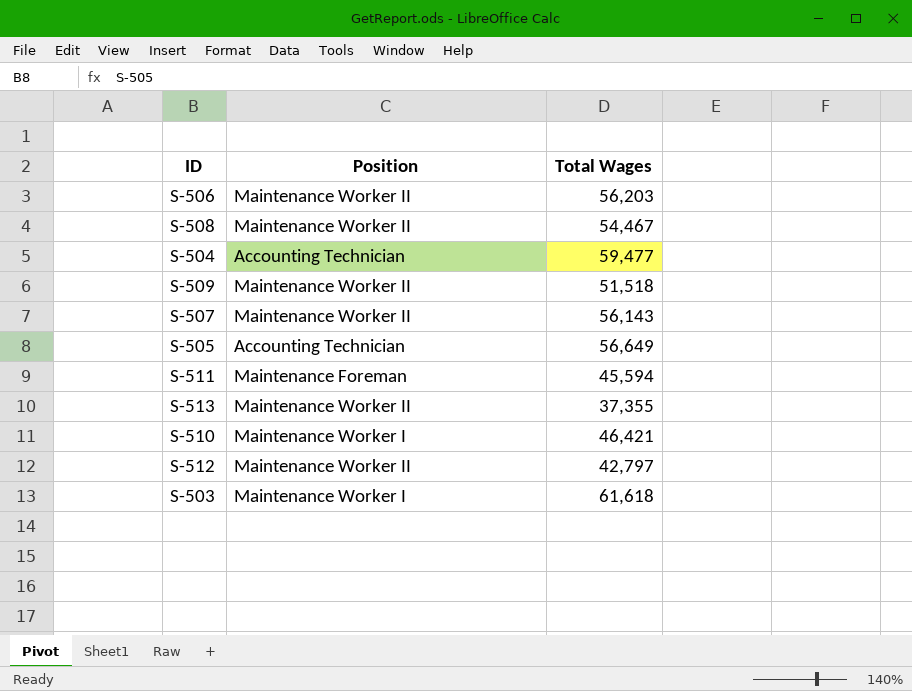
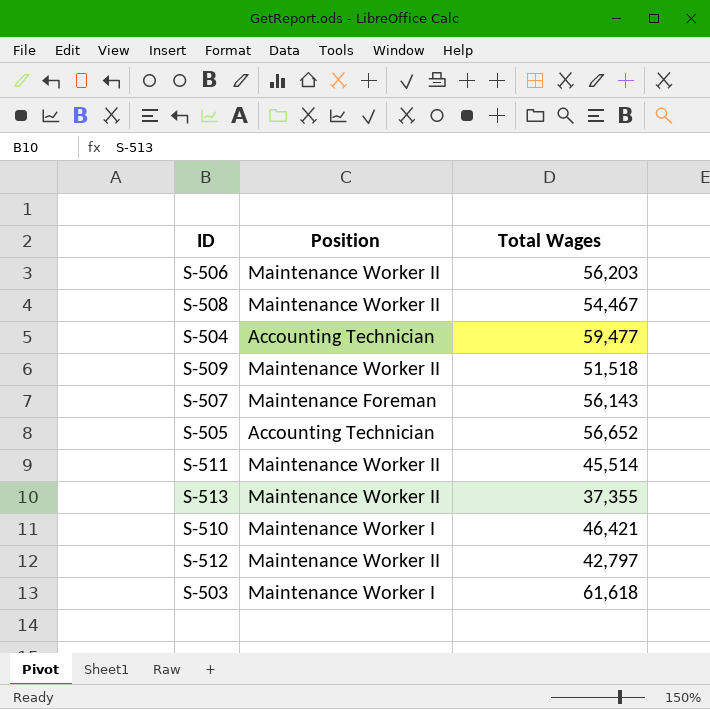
S-507 | Position: Maintenance Worker II -> Maintenance Foreman
S-505 | Total Wages: 56,649 -> 56,652
S-511 | Position: Maintenance Foreman -> Maintenance Worker II
S-511 | Total Wages: 45,594 -> 45,514

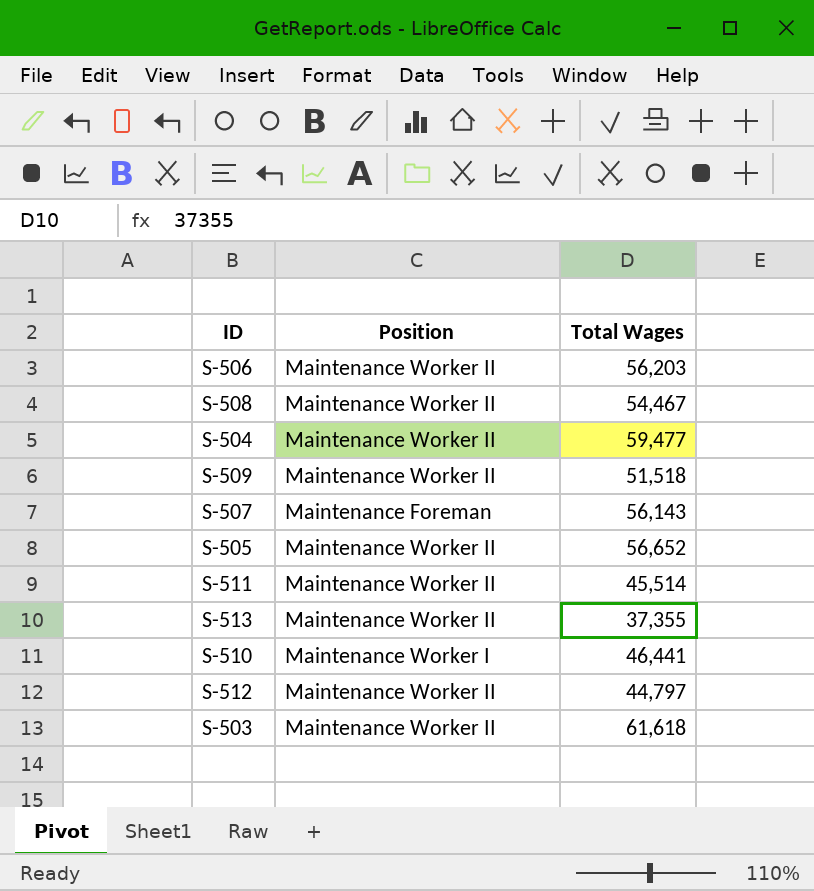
S-504 | Position: Accounting Technician -> Maintenance Worker II
S-505 | Position: Accounting Technician -> Maintenance Worker II
S-510 | Total Wages: 46,421 -> 46,441
S-512 | Total Wages: 42,797 -> 44,797
S-503 | Position: Maintenance Worker I -> Maintenance Worker II

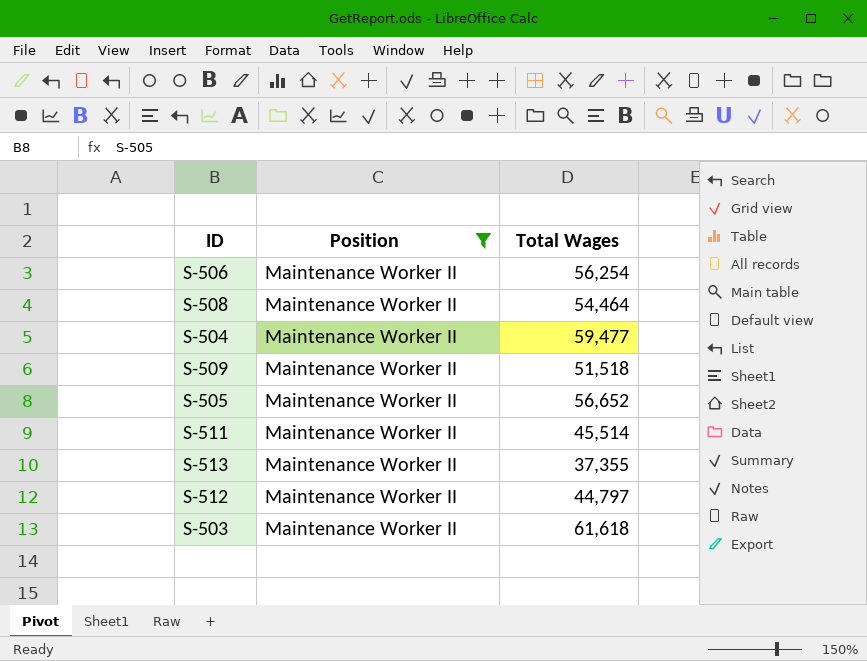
filter: none -> Position = Maintenance Worker II
S-506 | Total Wages: 56,203 -> 56,254
S-508 | Total Wages: 54,467 -> 54,464

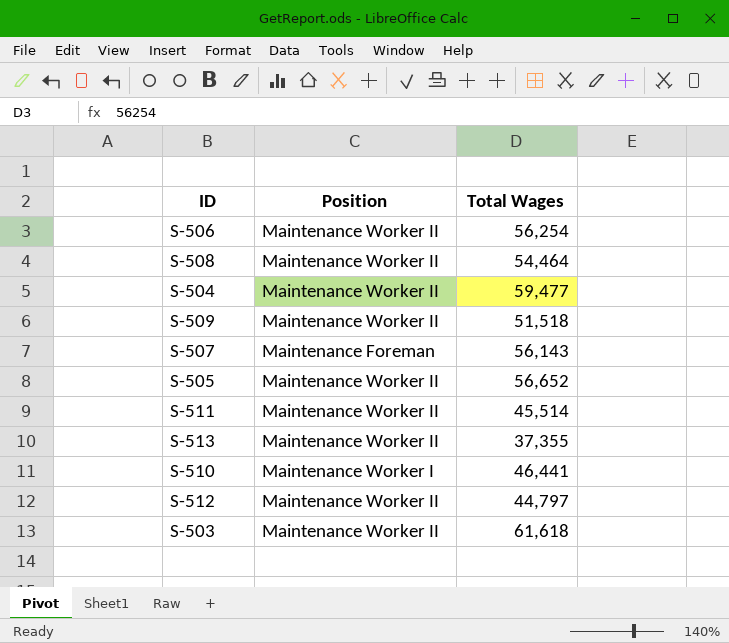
filter: Position = Maintenance Worker II -> none

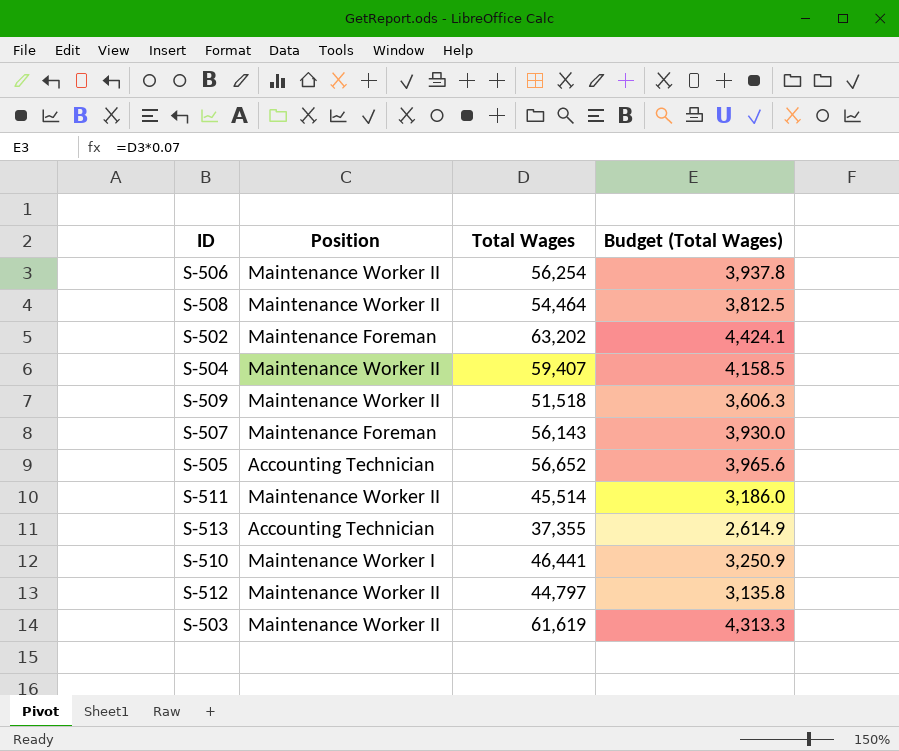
column Budget (Total Wages) | formula: none -> [Total Wages] * 0.07
row S-502: none -> Maintenance Foreman | 63,202 | 4,424.1
S-504 | Total Wages: 59,477 -> 59,407
S-505 | Position: Maintenance Worker II -> Accounting Technician
S-513 | Position: Maintenance Worker II -> Accounting Technician
S-503 | Total Wages: 61,618 -> 61,619

